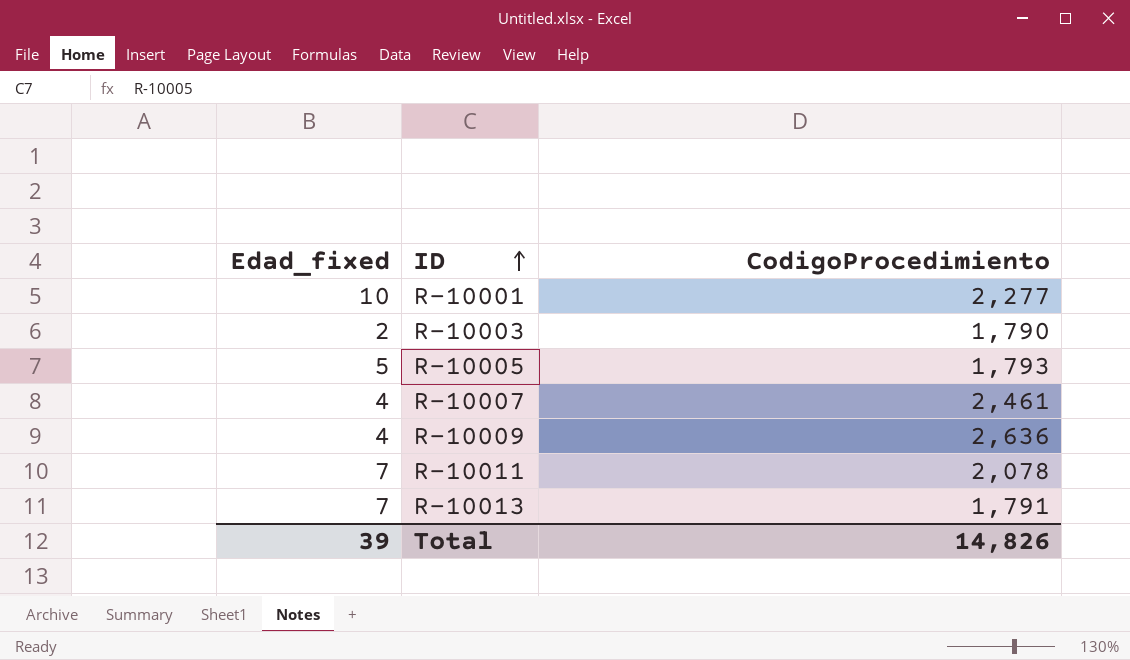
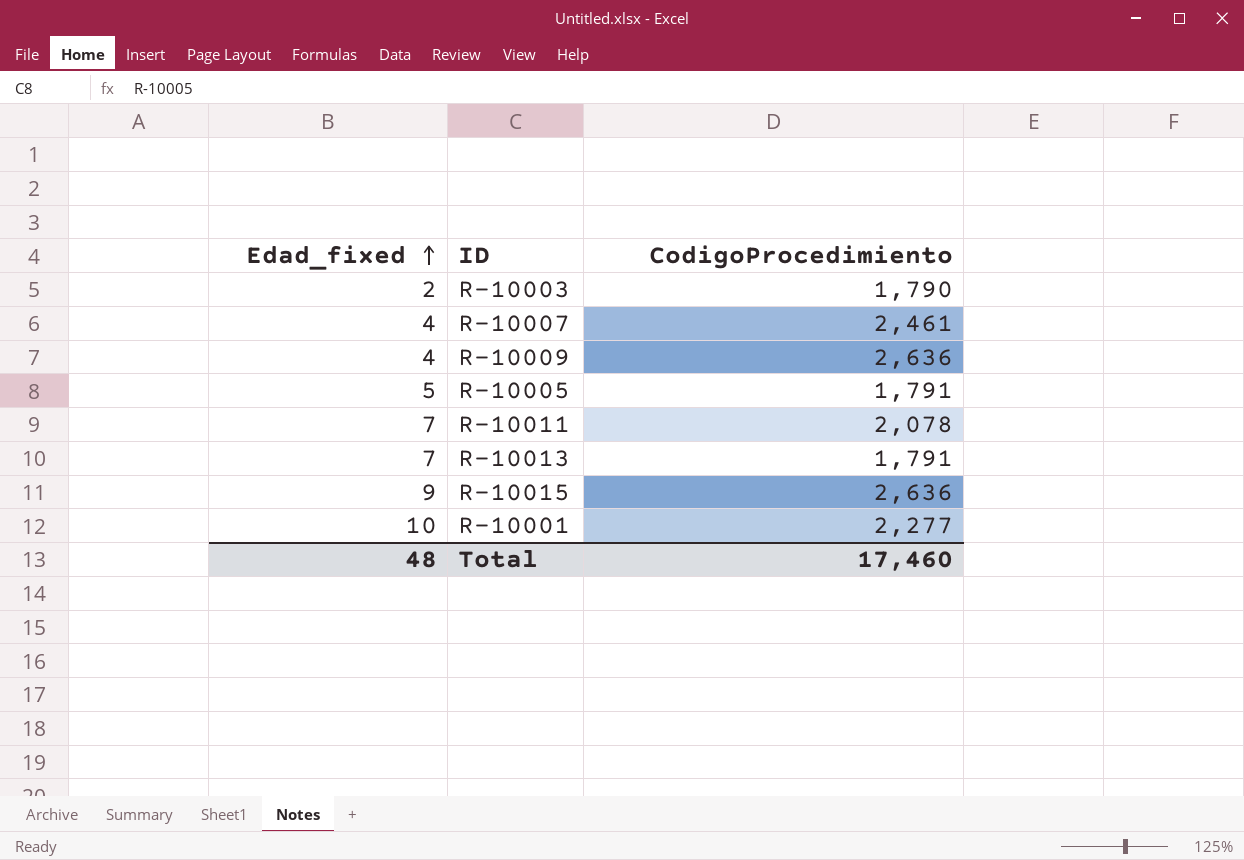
row order: ID ascending -> Edad_fixed ascending
R-10005 | CodigoProcedimiento: 1,793 -> 1,791
row R-10015: none -> 9 | 2,636
Total | Edad_fixed: 39 -> 48
Total | CodigoProcedimiento: 14,826 -> 17,460

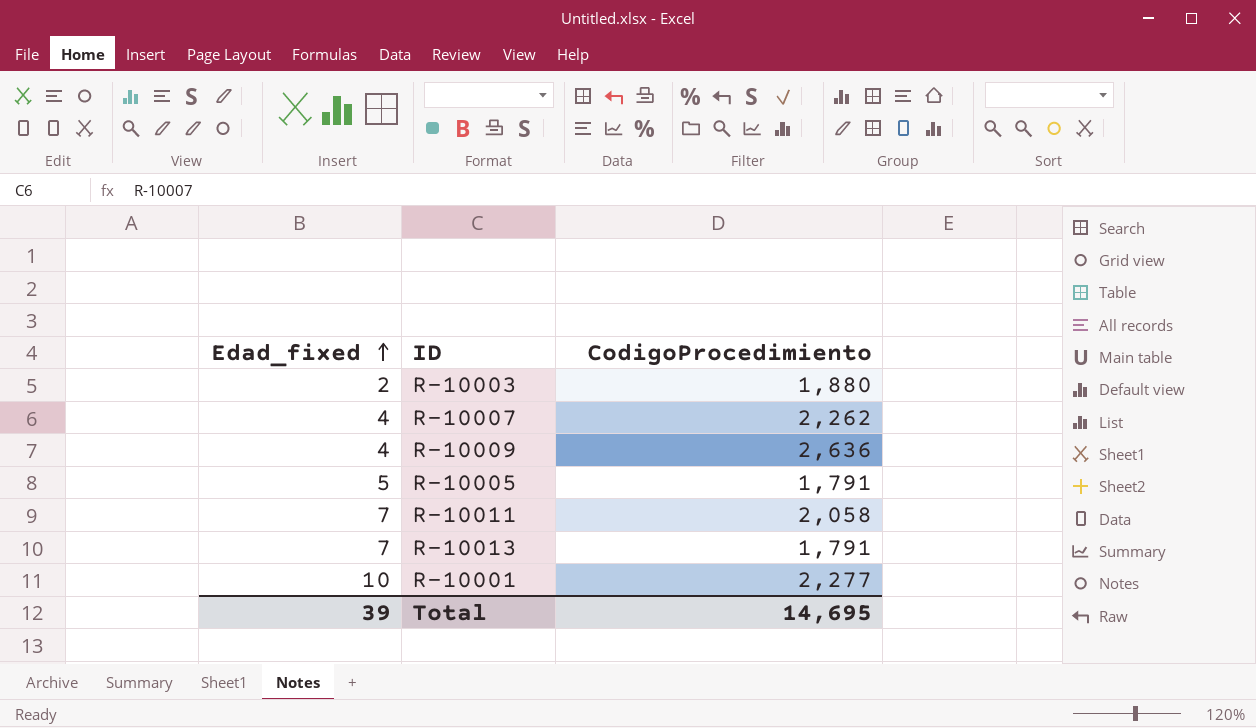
row R-10015: 9 | 2,636 -> none
R-10003 | CodigoProcedimiento: 1,790 -> 1,880
R-10007 | CodigoProcedimiento: 2,461 -> 2,262
R-10011 | CodigoProcedimiento: 2,078 -> 2,058
Total | Edad_fixed: 48 -> 39
Total | CodigoProcedimiento: 17,460 -> 14,695

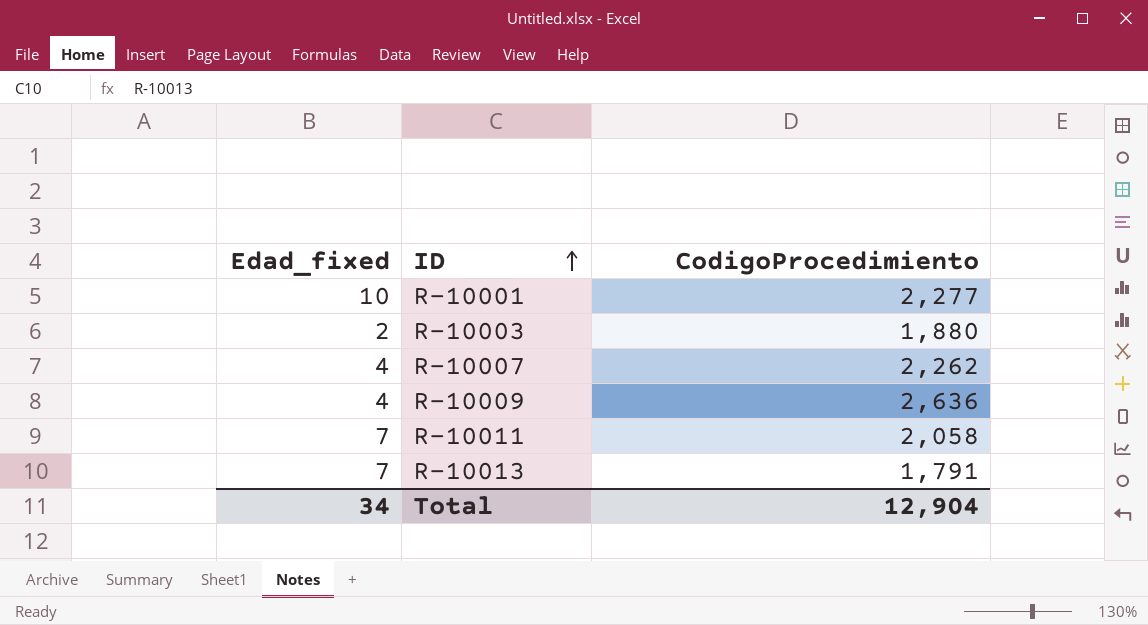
row order: Edad_fixed ascending -> ID ascending
row R-10005: 5 | 1,791 -> none
Total | Edad_fixed: 39 -> 34
Total | CodigoProcedimiento: 14,695 -> 12,904

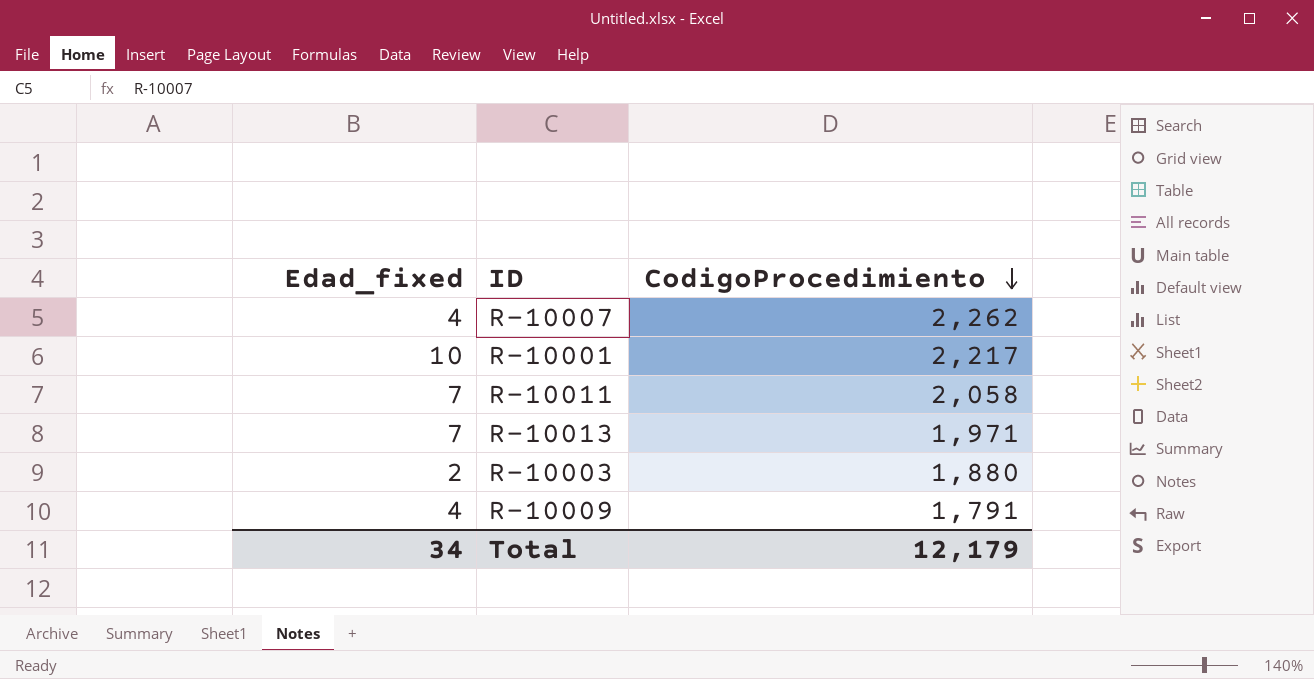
row order: ID ascending -> CodigoProcedimiento descending
R-10001 | CodigoProcedimiento: 2,277 -> 2,217
R-10013 | CodigoProcedimiento: 1,791 -> 1,971
R-10009 | CodigoProcedimiento: 2,636 -> 1,791
Total | CodigoProcedimiento: 12,904 -> 12,179

